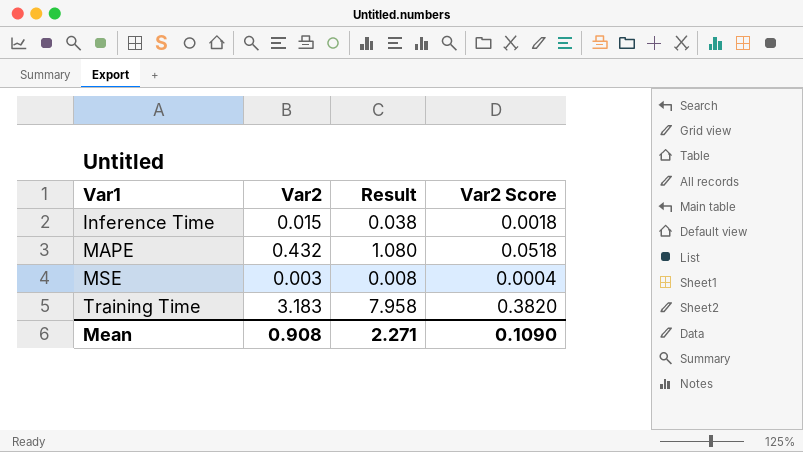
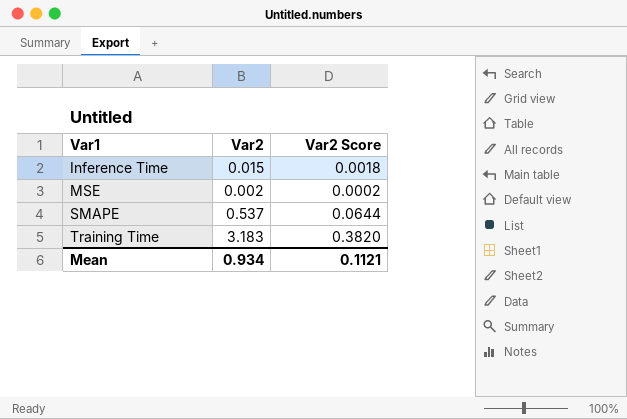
column Result | formula: [Var2] * 2.5 -> none
row MAPE: 0.432 | 1.080 | 0.0518 -> none
MSE | Var2: 0.003 -> 0.002
MSE | Var2 Score: 0.0004 -> 0.0002
row SMAPE: none -> 0.537 | 0.0644
Mean | Var2: 0.908 -> 0.934
Mean | Var2 Score: 0.1090 -> 0.1121

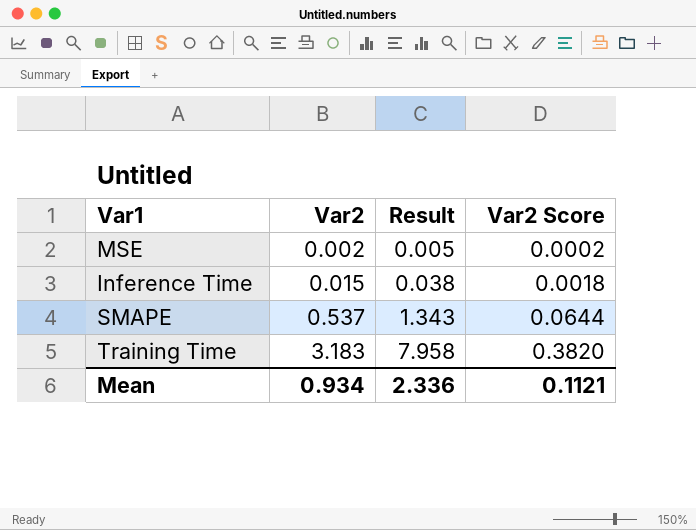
row order: Var1 ascending -> Var2 ascending
column Result | formula: none -> [Var2] * 2.5

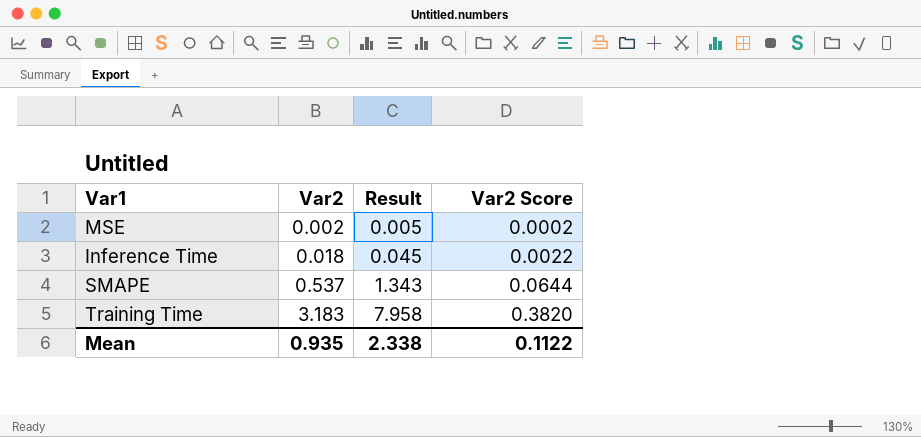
Inference Time | Var2: 0.015 -> 0.018
Inference Time | Result: 0.038 -> 0.045
Inference Time | Var2 Score: 0.0018 -> 0.0022
Mean | Var2: 0.934 -> 0.935
Mean | Result: 2.336 -> 2.338
Mean | Var2 Score: 0.1121 -> 0.1122

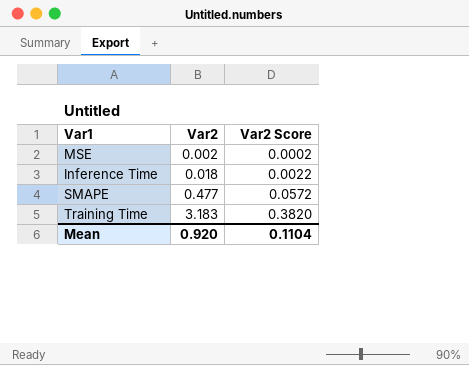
column Result | formula: [Var2] * 2.5 -> none
SMAPE | Var2: 0.537 -> 0.477
SMAPE | Var2 Score: 0.0644 -> 0.0572
Mean | Var2: 0.935 -> 0.920
Mean | Var2 Score: 0.1122 -> 0.1104

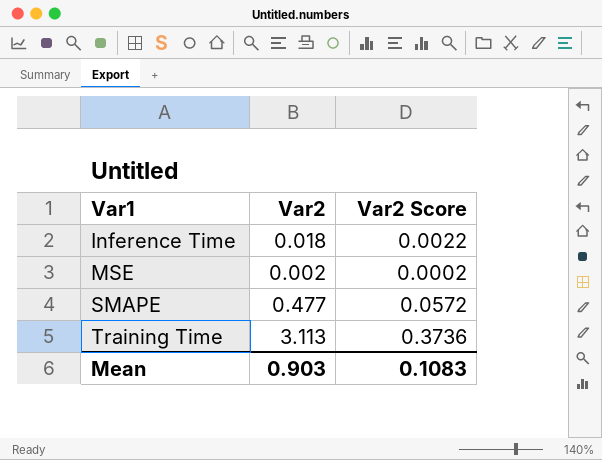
row order: Var2 ascending -> Var1 ascending
Training Time | Var2: 3.183 -> 3.113
Training Time | Var2 Score: 0.3820 -> 0.3736
Mean | Var2: 0.920 -> 0.903
Mean | Var2 Score: 0.1104 -> 0.1083

